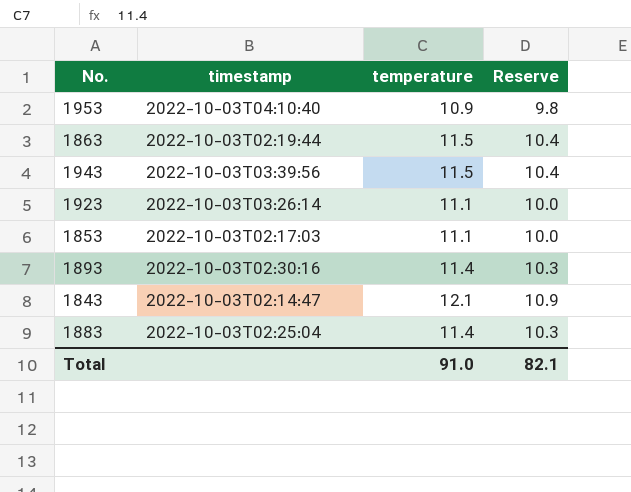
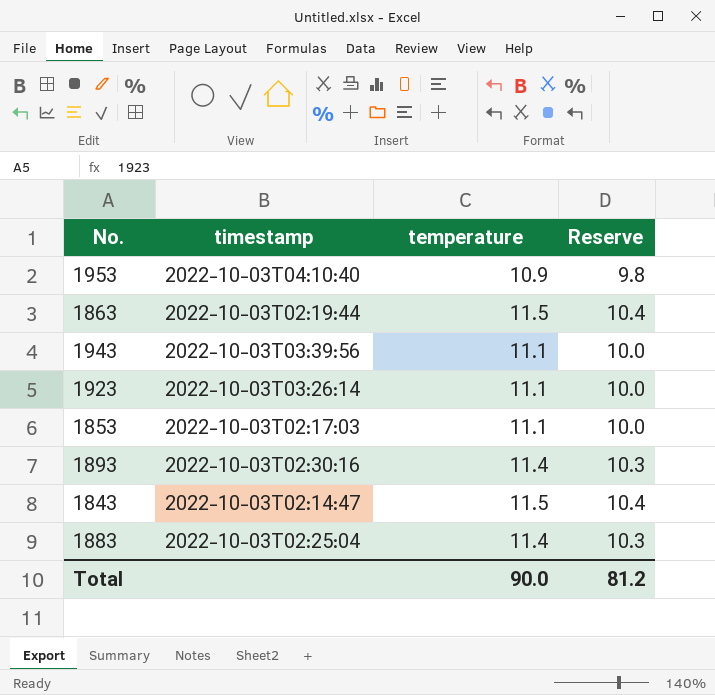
1943 | temperature: 11.5 -> 11.1
1943 | Reserve: 10.4 -> 10.0
1843 | temperature: 12.1 -> 11.5
1843 | Reserve: 10.9 -> 10.4
Total | temperature: 91.0 -> 90.0
Total | Reserve: 82.1 -> 81.2

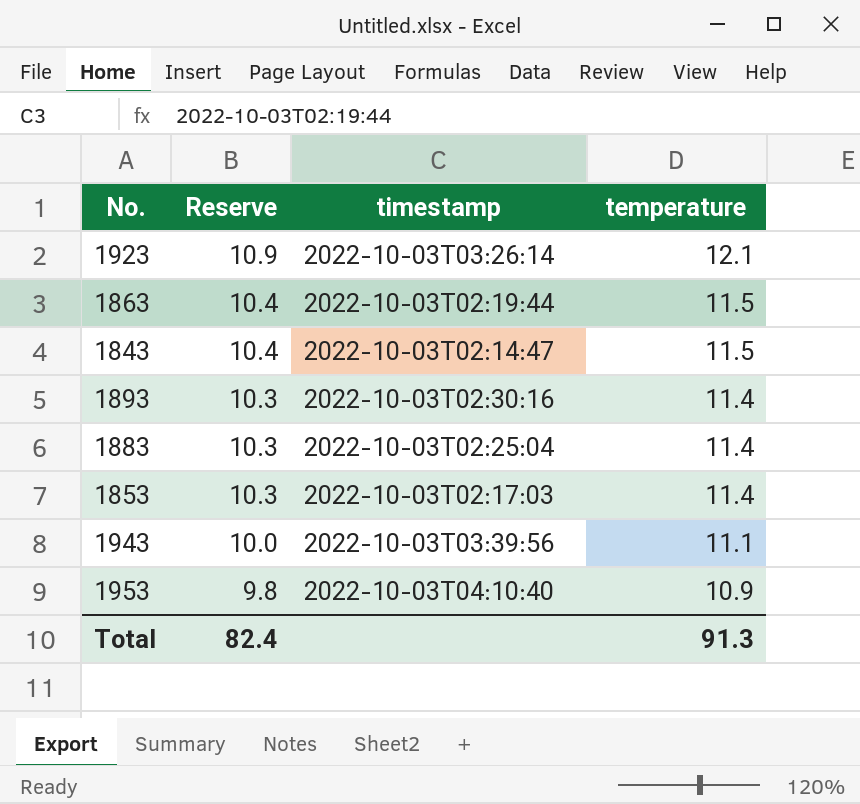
row order: none -> Reserve descending
column Reserve | position: 4 -> 2
1923 | Reserve: 10.0 -> 10.9
1923 | temperature: 11.1 -> 12.1
1853 | Reserve: 10.0 -> 10.3
1853 | temperature: 11.1 -> 11.4
Total | Reserve: 81.2 -> 82.4
Total | temperature: 90.0 -> 91.3

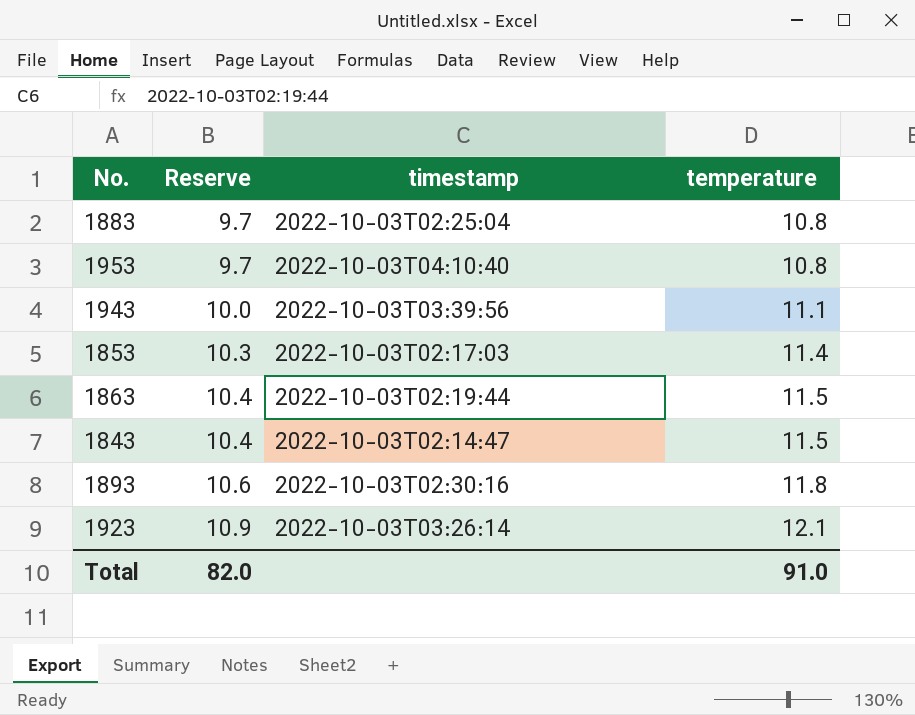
row order: Reserve descending -> Reserve ascending
1883 | Reserve: 10.3 -> 9.7
1883 | temperature: 11.4 -> 10.8
1953 | Reserve: 9.8 -> 9.7
1953 | temperature: 10.9 -> 10.8
1893 | Reserve: 10.3 -> 10.6
1893 | temperature: 11.4 -> 11.8
Total | Reserve: 82.4 -> 82.0
Total | temperature: 91.3 -> 91.0

